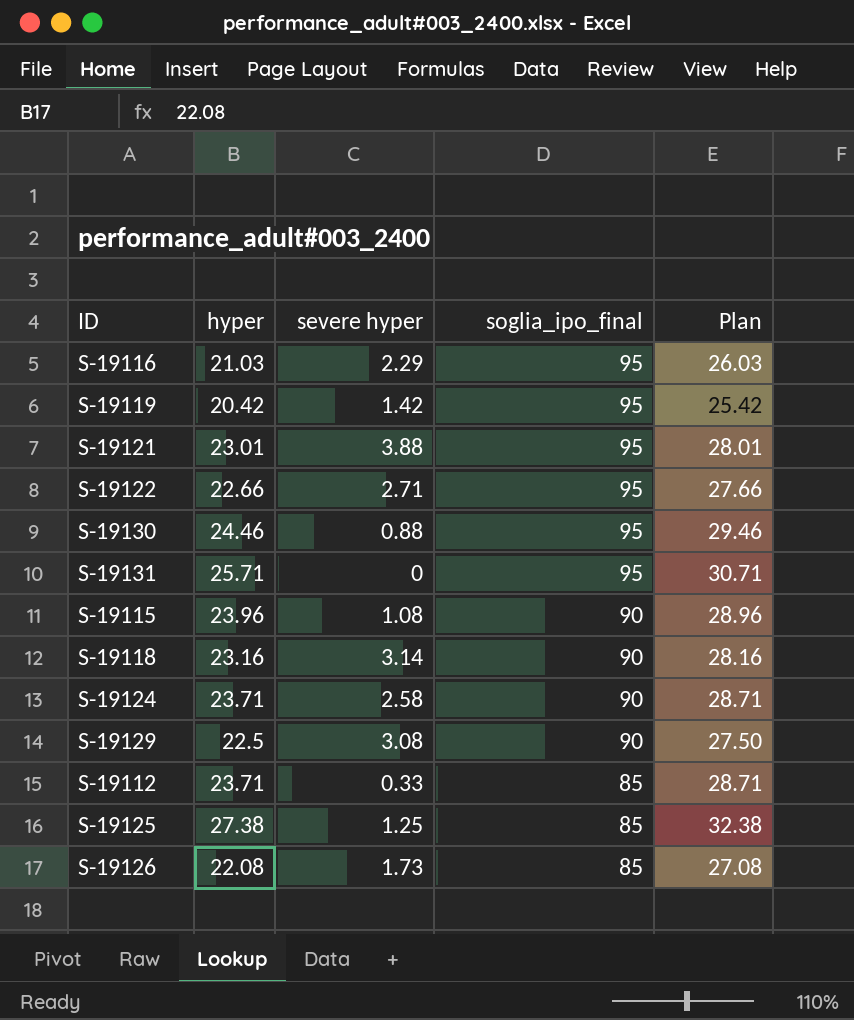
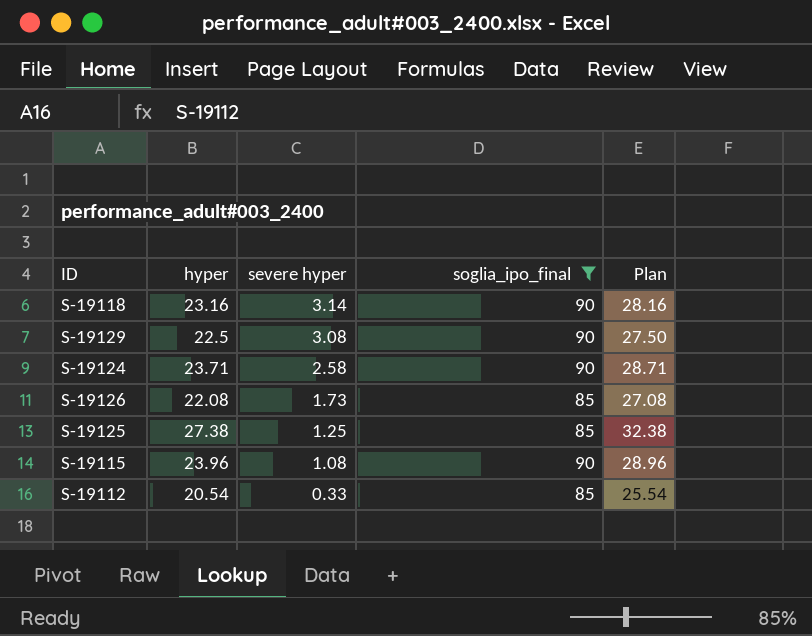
filter: none -> soglia_ipo_final != 95
row order: soglia_ipo_final descending -> severe hyper descending
S-19112 | hyper: 23.71 -> 20.54
S-19112 | Plan: 28.71 -> 25.54

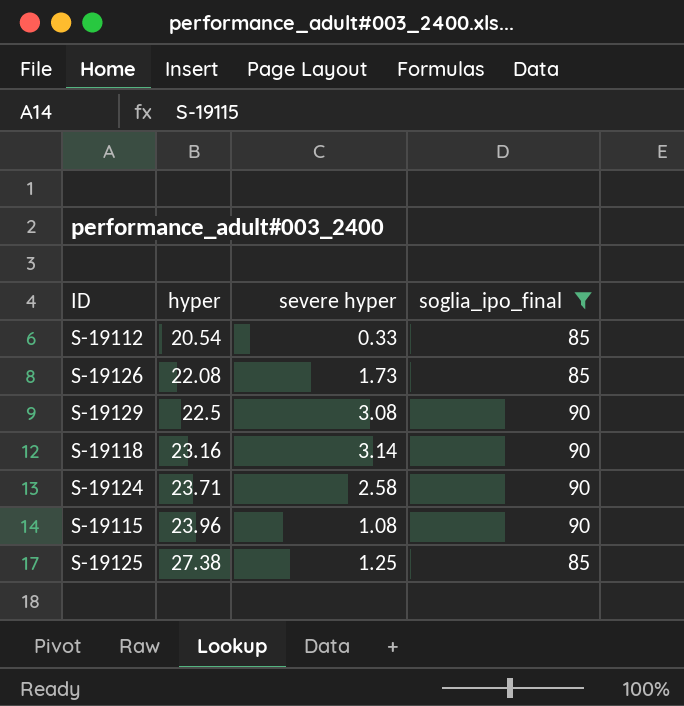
row order: severe hyper descending -> hyper ascending
column Plan | formula: [hyper] + 5 -> none

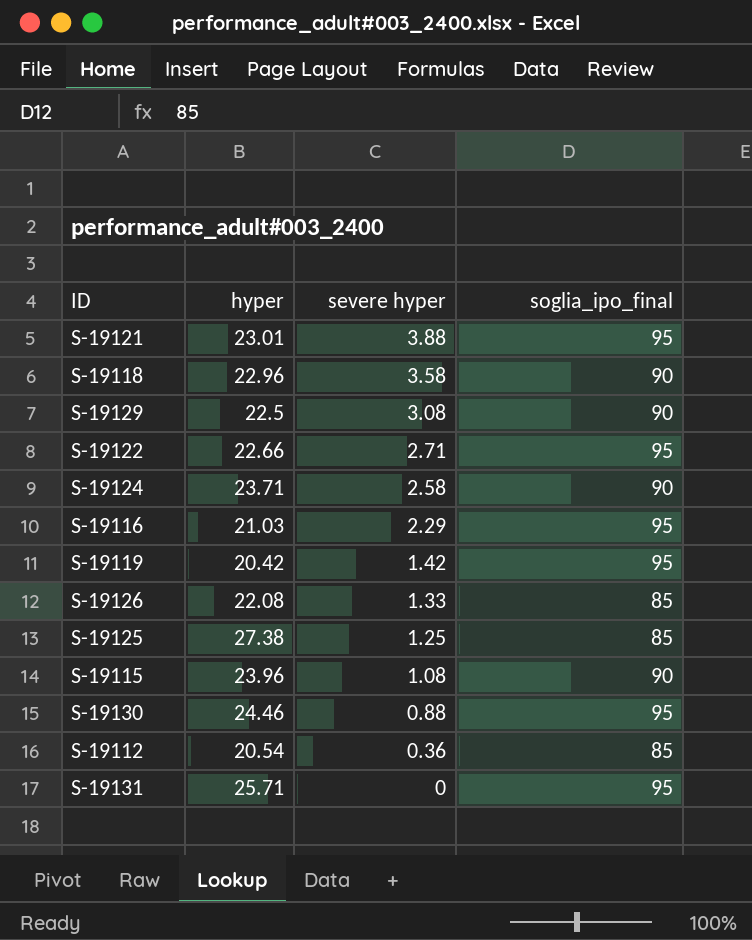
filter: soglia_ipo_final != 95 -> none
row order: hyper ascending -> severe hyper descending
S-19118 | hyper: 23.16 -> 22.96
S-19118 | severe hyper: 3.14 -> 3.58
S-19126 | severe hyper: 1.73 -> 1.33
S-19112 | severe hyper: 0.33 -> 0.36

